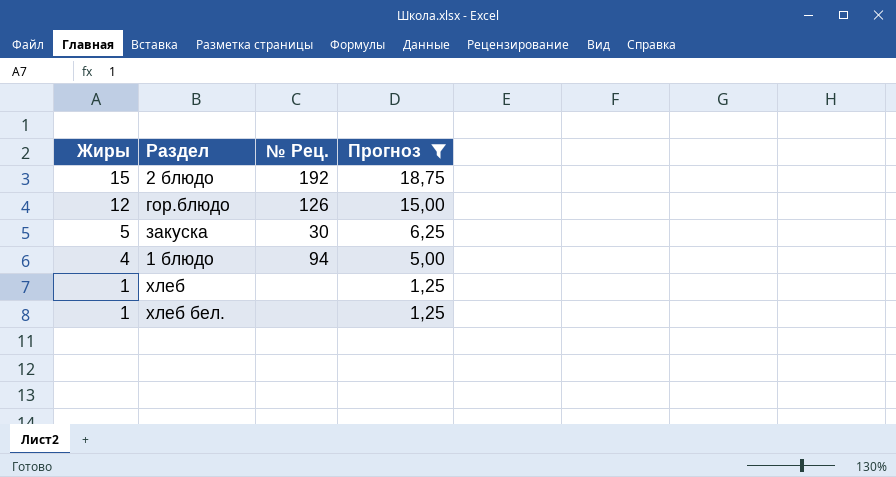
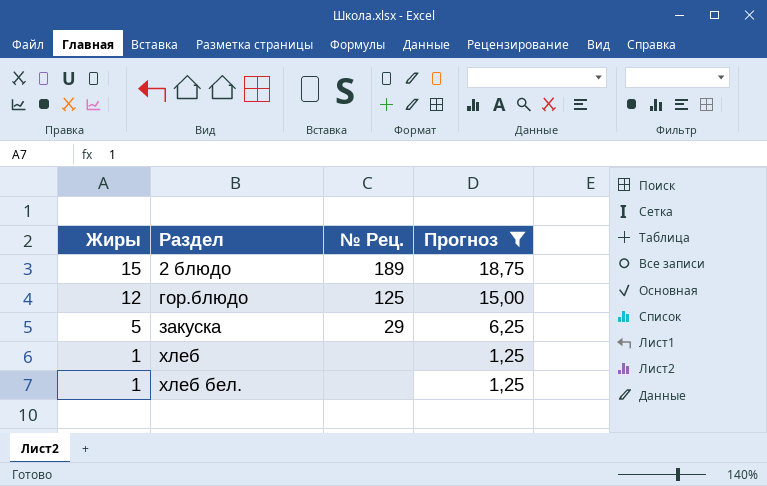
row 1 блюдо: 4 | 94 | 5,00 -> none
2 блюдо | № Рец.: 192 -> 189
гор.блюдо | № Рец.: 126 -> 125
закуска | № Рец.: 30 -> 29

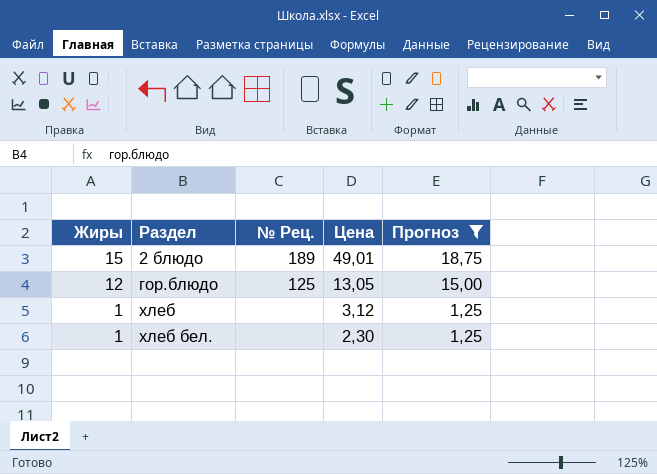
column Цена | position: none -> 4
row закуска: 5 | 29 | 6,25 -> none

